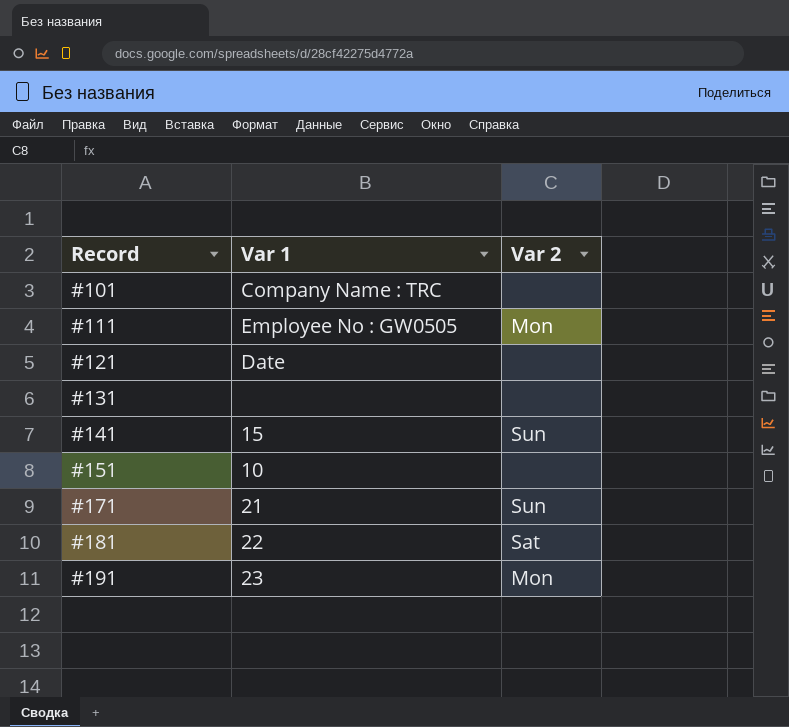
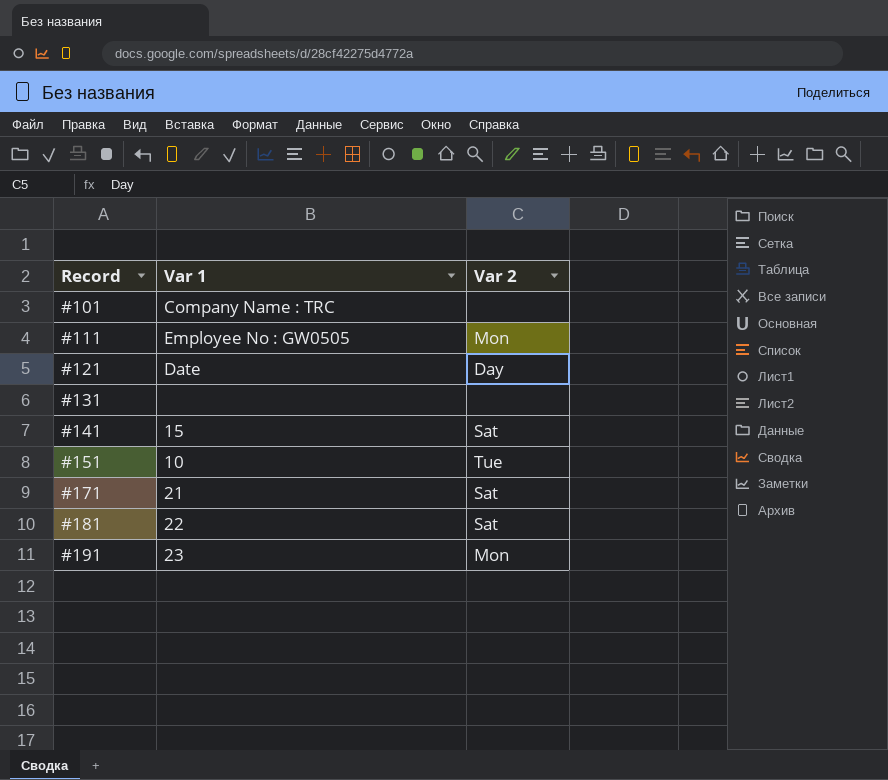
#121 | Var 2: none -> Day
#141 | Var 2: Sun -> Sat
#151 | Var 2: none -> Tue
#171 | Var 2: Sun -> Sat

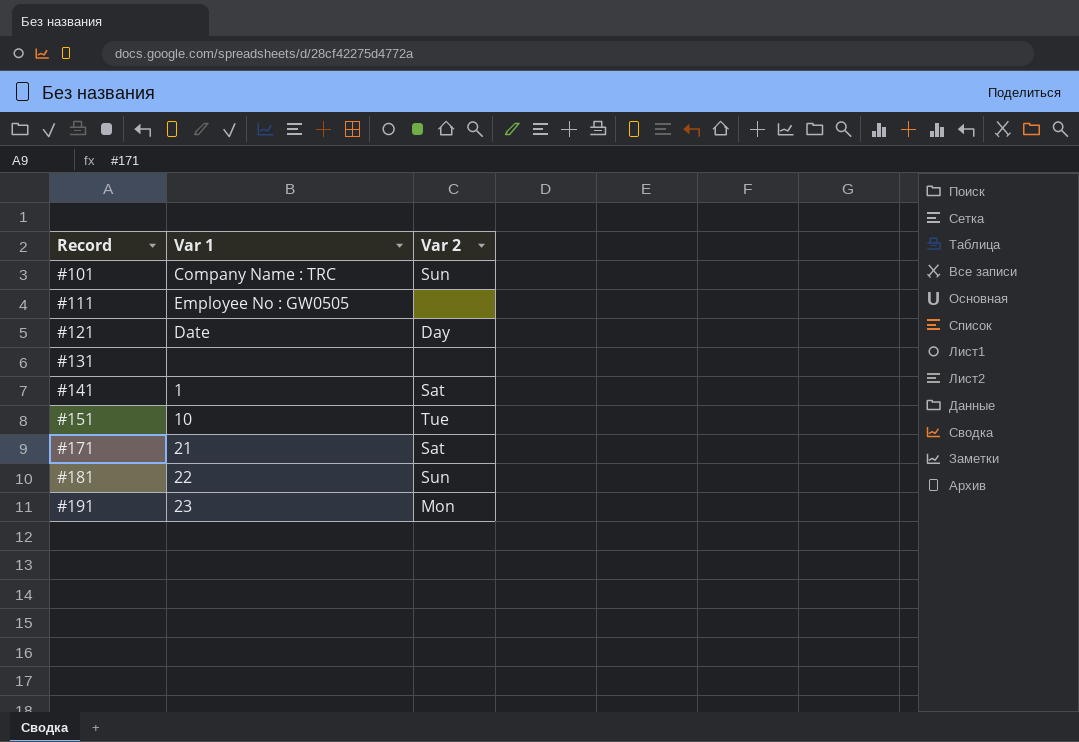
#101 | Var 2: none -> Sun
#111 | Var 2: Mon -> none
#141 | Var 1: 15 -> 1
#181 | Var 2: Sat -> Sun

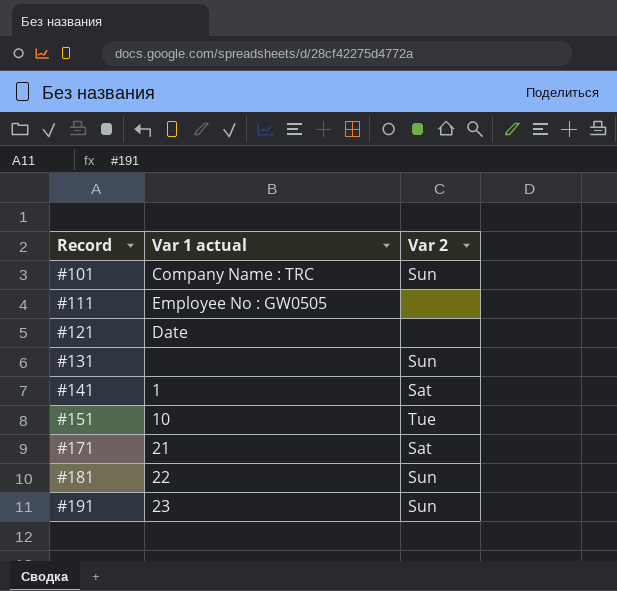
column name: Var 1 -> Var 1 actual
#121 | Var 2: Day -> none
#131 | Var 2: none -> Sun
#191 | Var 2: Mon -> Sun

